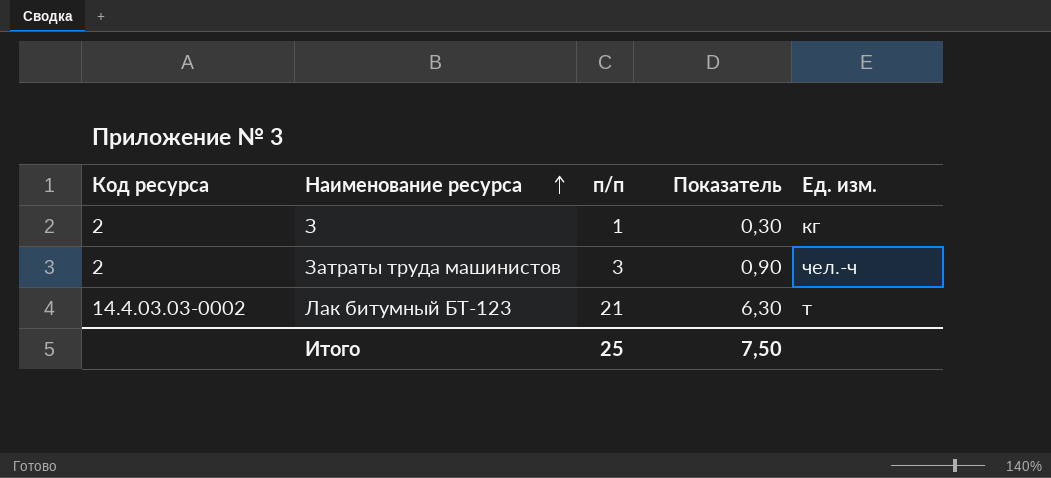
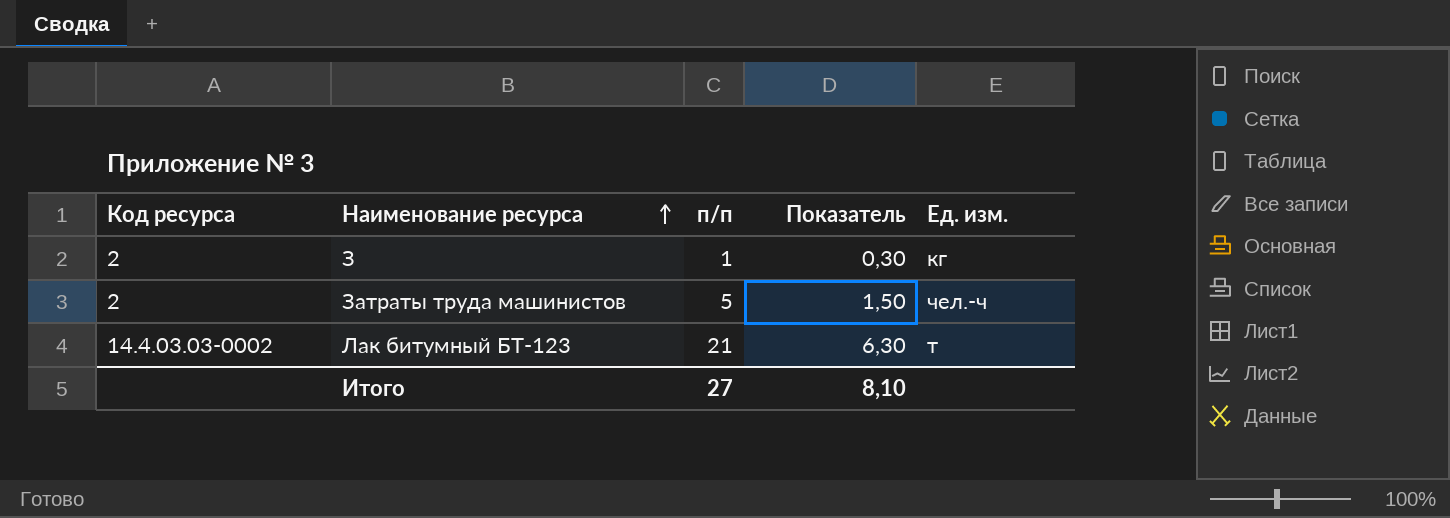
Затраты труда машинистов | п/п: 3 -> 5
Затраты труда машинистов | Показатель: 0,90 -> 1,50
Итого | п/п: 25 -> 27
Итого | Показатель: 7,50 -> 8,10

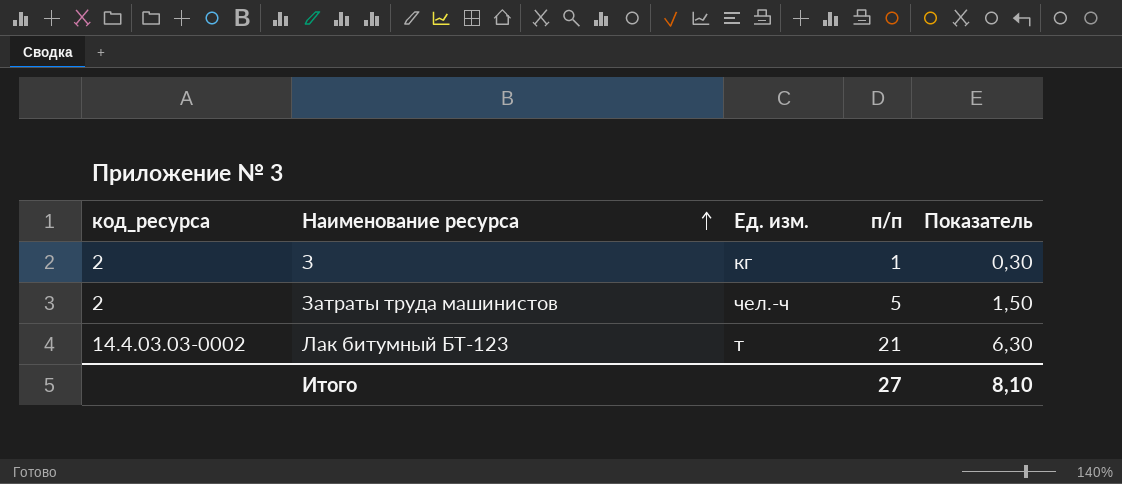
column name: Код ресурса -> код_ресурса
column Ед. изм. | position: 5 -> 3

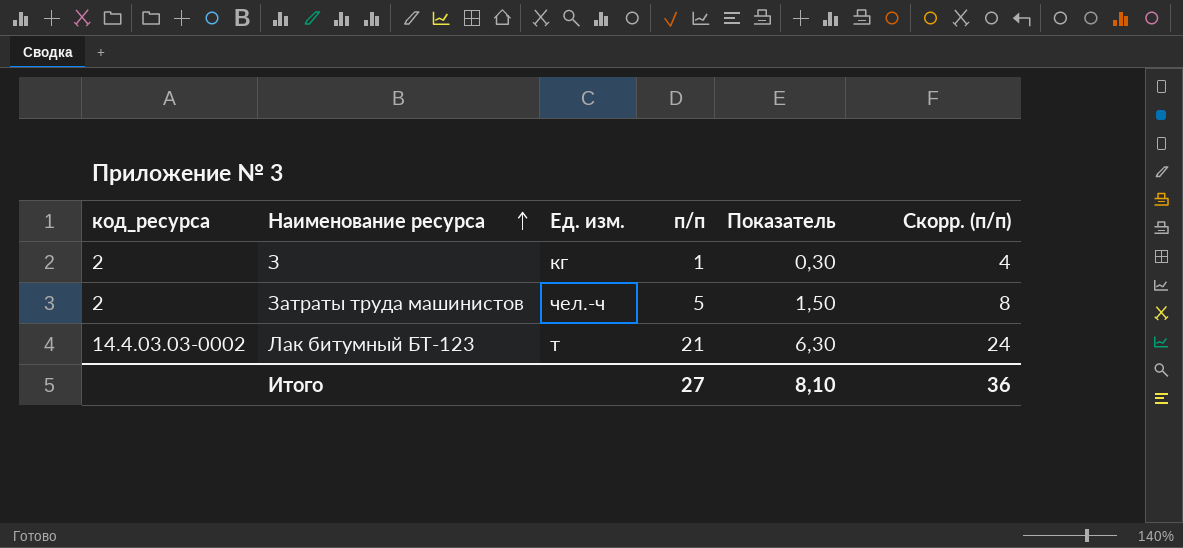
column Скорр. (п/п) | formula: none -> [п/п] + 3

